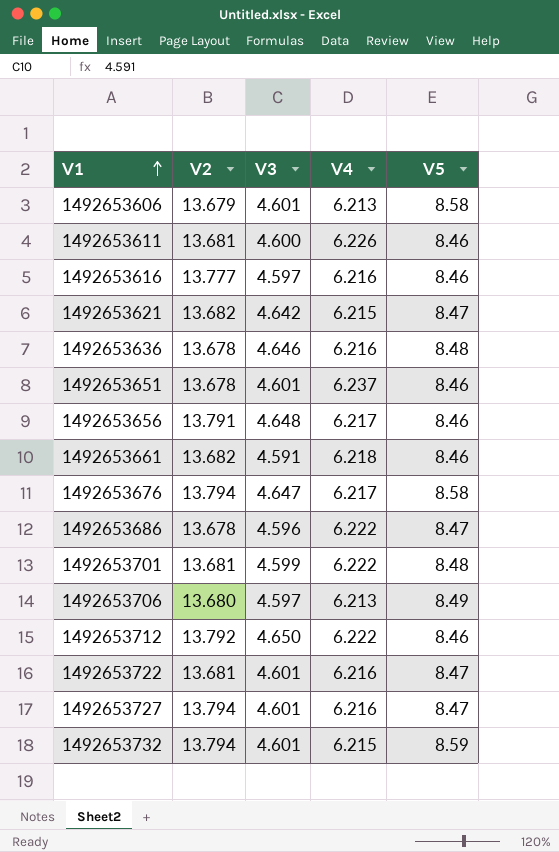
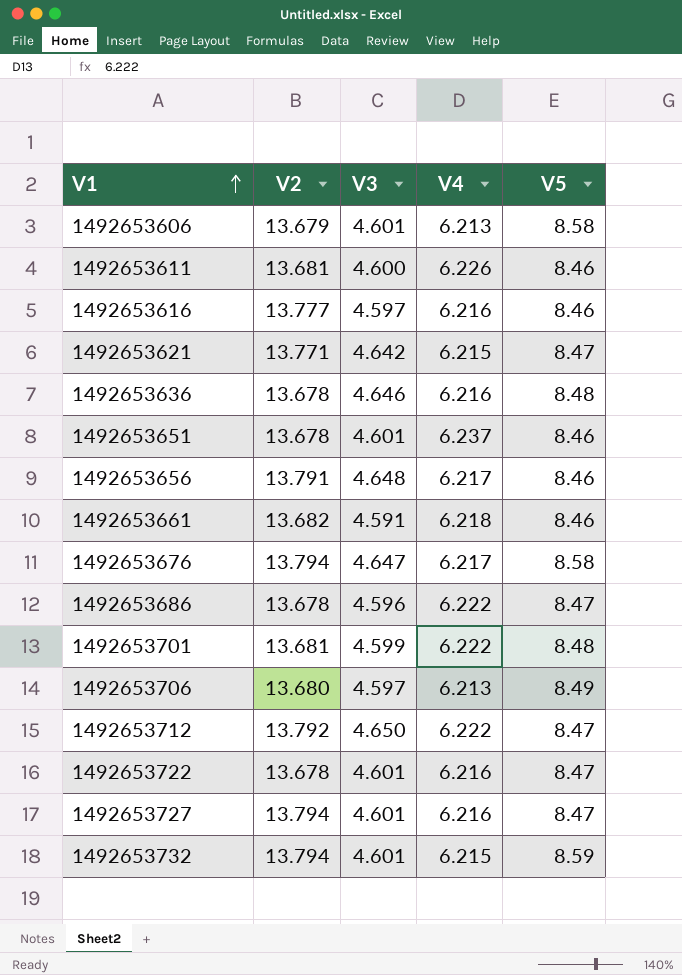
1492653621 | V2: 13.682 -> 13.771
1492653712 | V5: 8.46 -> 8.47
1492653722 | V2: 13.681 -> 13.678

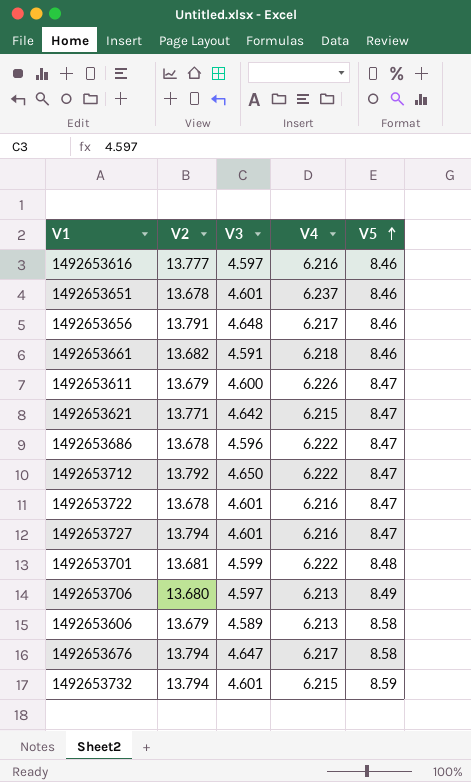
row order: V1 ascending -> V5 ascending
row 1492653636: 13.678 | 4.646 | 6.216 | 8.48 -> none
1492653611 | V2: 13.681 -> 13.679
1492653611 | V5: 8.46 -> 8.47
1492653606 | V3: 4.601 -> 4.589

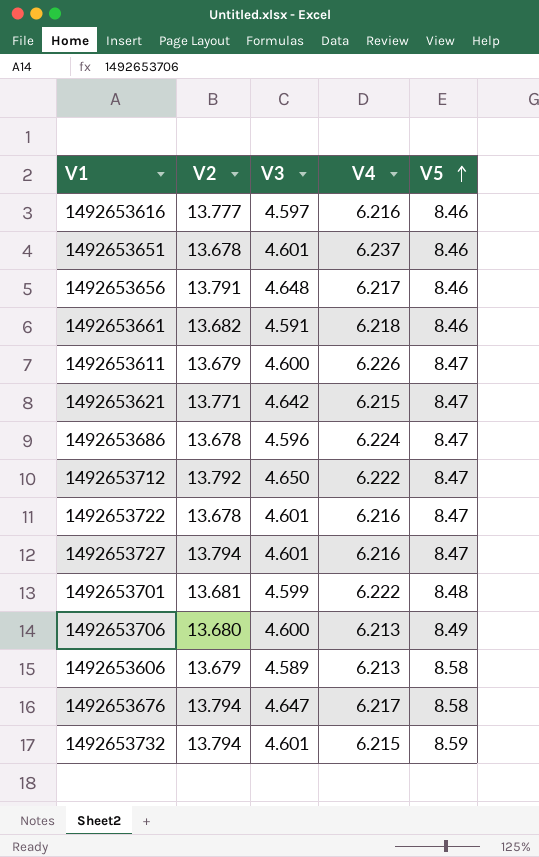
1492653686 | V4: 6.222 -> 6.224
1492653706 | V3: 4.597 -> 4.600

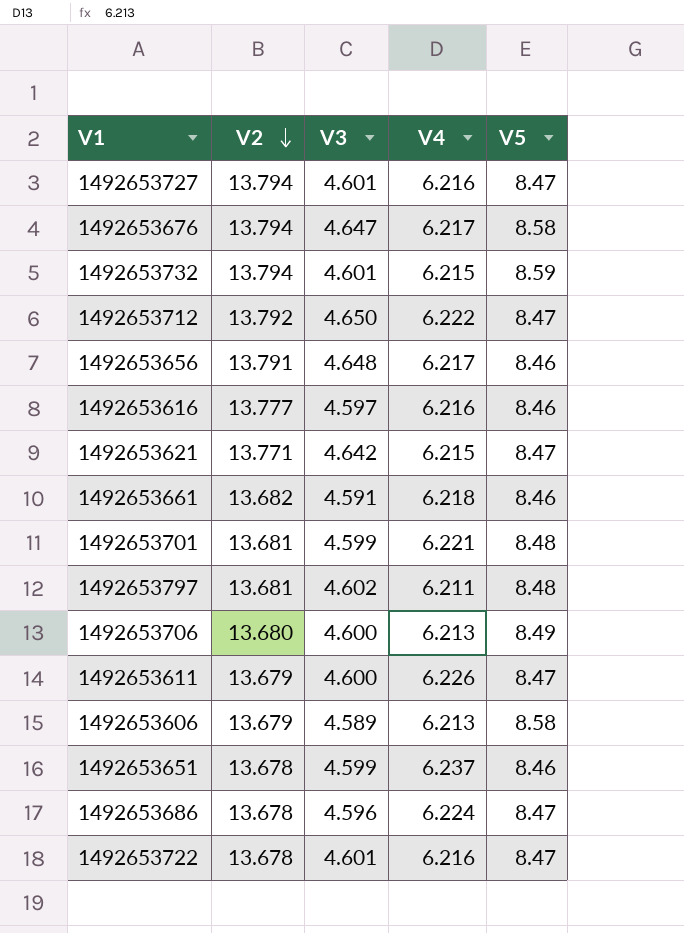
row order: V5 ascending -> V2 descending
1492653701 | V4: 6.222 -> 6.221
row 1492653797: none -> 13.681 | 4.602 | 6.211 | 8.48
1492653651 | V3: 4.601 -> 4.599

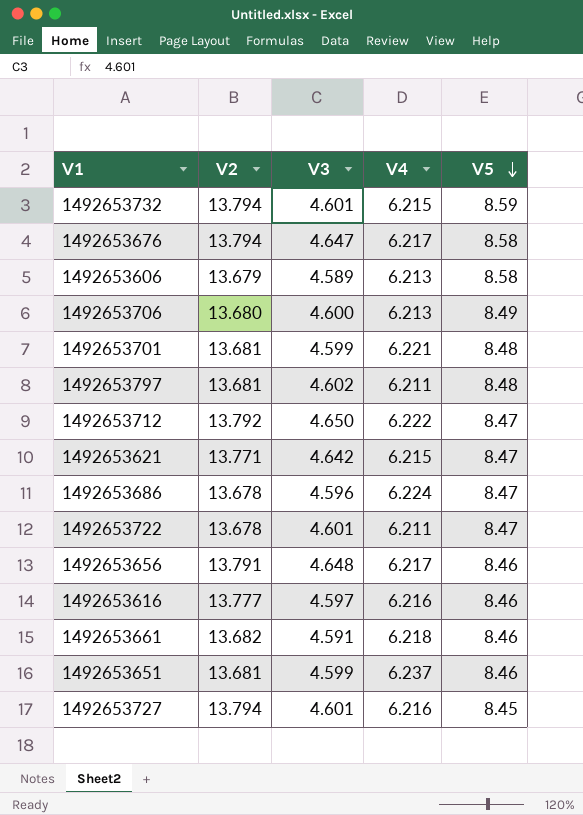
row order: V2 descending -> V5 descending
row 1492653611: 13.679 | 4.600 | 6.226 | 8.47 -> none
1492653722 | V4: 6.216 -> 6.211
1492653651 | V2: 13.678 -> 13.681
1492653727 | V5: 8.47 -> 8.45

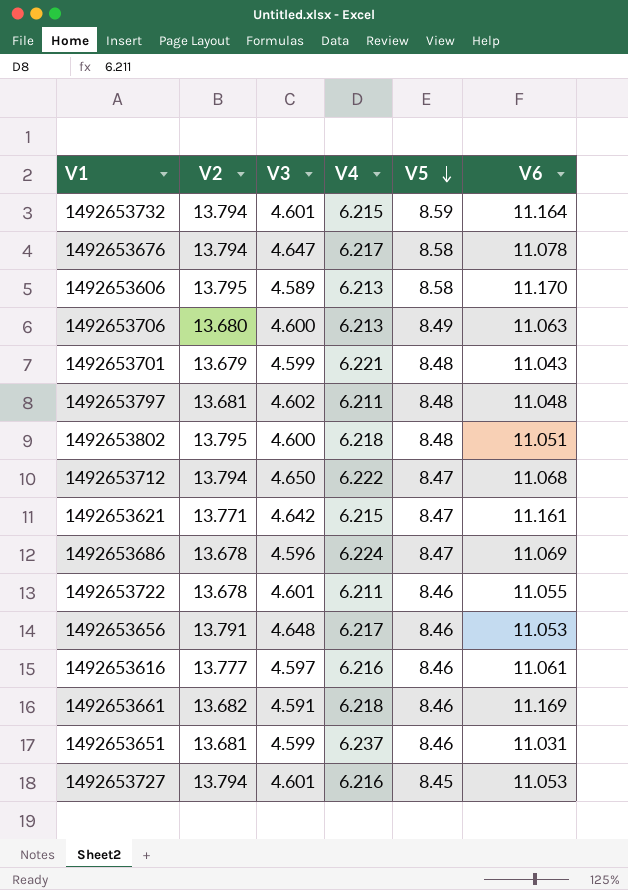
column V6 | position: none -> 6
1492653606 | V2: 13.679 -> 13.795
1492653701 | V2: 13.681 -> 13.679
row 1492653802: none -> 13.795 | 4.600 | 6.218 | 8.48 | 11.051
1492653712 | V2: 13.792 -> 13.794
1492653722 | V5: 8.47 -> 8.46

